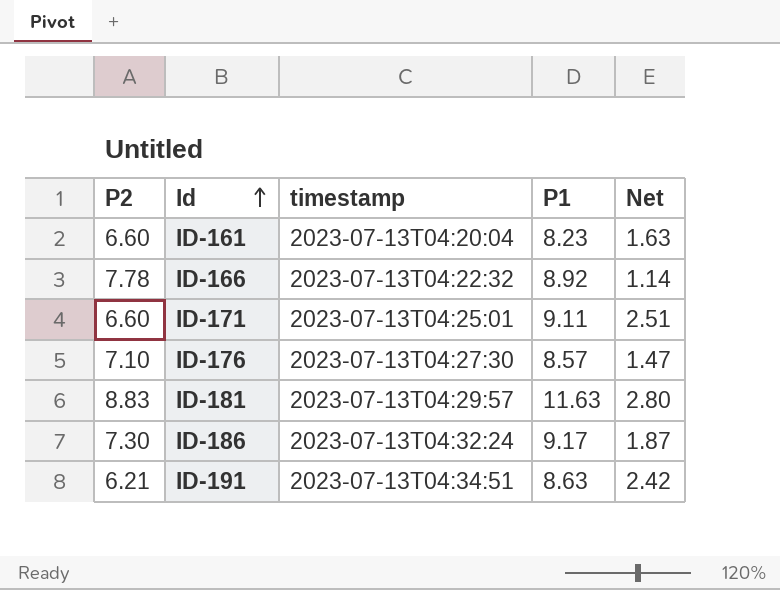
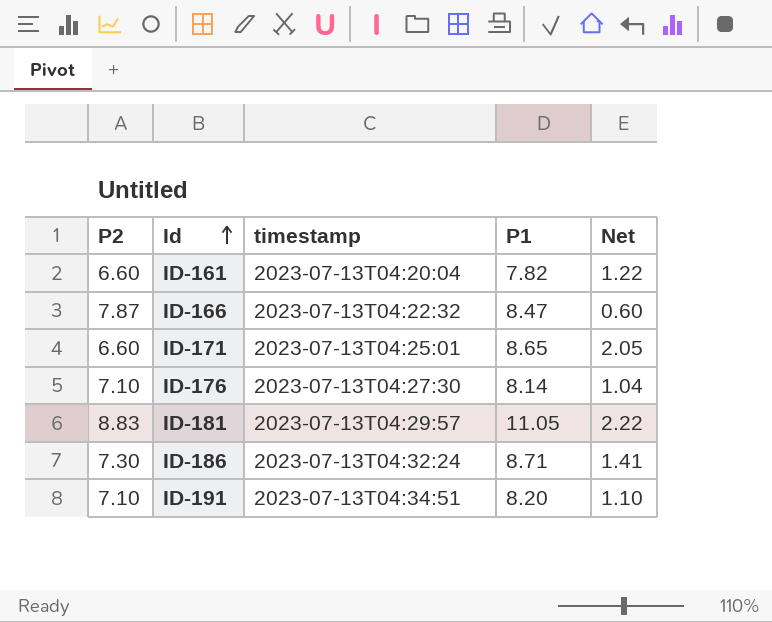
ID-161 | P1: 8.23 -> 7.82
ID-161 | Net: 1.63 -> 1.22
ID-166 | P2: 7.78 -> 7.87
ID-166 | P1: 8.92 -> 8.47
ID-166 | Net: 1.14 -> 0.60
ID-171 | P1: 9.11 -> 8.65
ID-171 | Net: 2.51 -> 2.05
ID-176 | P1: 8.57 -> 8.14
ID-176 | Net: 1.47 -> 1.04
ID-181 | P1: 11.63 -> 11.05
ID-181 | Net: 2.80 -> 2.22
ID-186 | P1: 9.17 -> 8.71
ID-186 | Net: 1.87 -> 1.41
ID-191 | P2: 6.21 -> 7.10
ID-191 | P1: 8.63 -> 8.20
ID-191 | Net: 2.42 -> 1.10

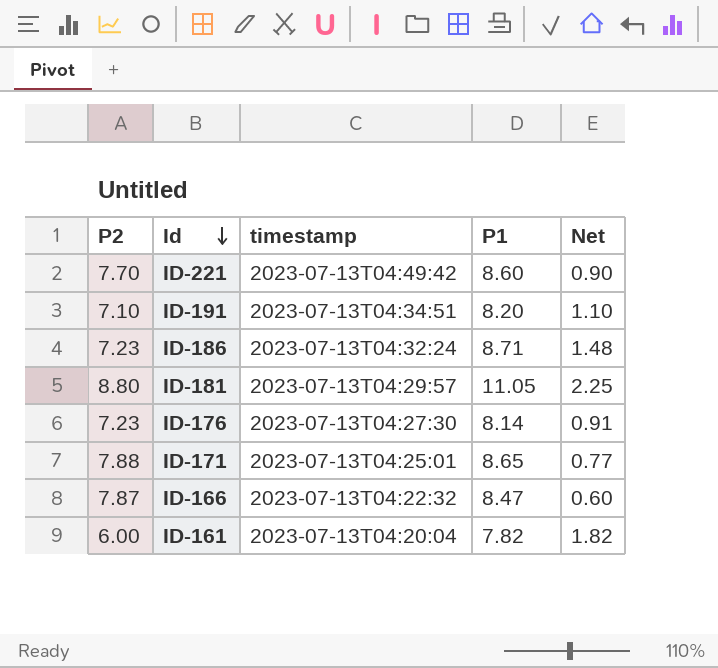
row order: Id ascending -> Id descending
row ID-221: none -> 7.70 | 2023-07-13T04:49:42 | 8.60 | 0.90
ID-186 | P2: 7.30 -> 7.23
ID-186 | Net: 1.41 -> 1.48
ID-181 | P2: 8.83 -> 8.80
ID-181 | Net: 2.22 -> 2.25
ID-176 | P2: 7.10 -> 7.23
ID-176 | Net: 1.04 -> 0.91
ID-171 | P2: 6.60 -> 7.88
ID-171 | Net: 2.05 -> 0.77
ID-161 | P2: 6.60 -> 6.00
ID-161 | Net: 1.22 -> 1.82

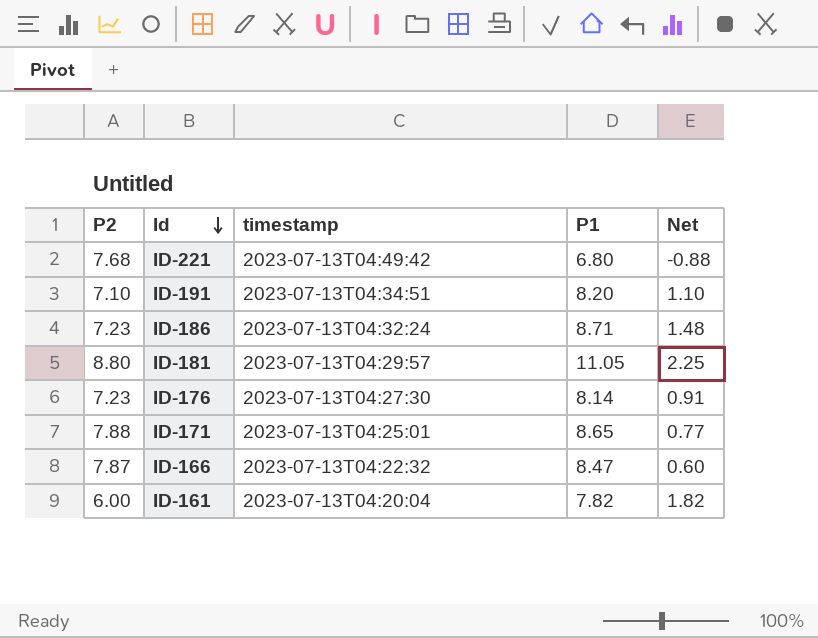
ID-221 | P2: 7.70 -> 7.68
ID-221 | P1: 8.60 -> 6.80
ID-221 | Net: 0.90 -> -0.88

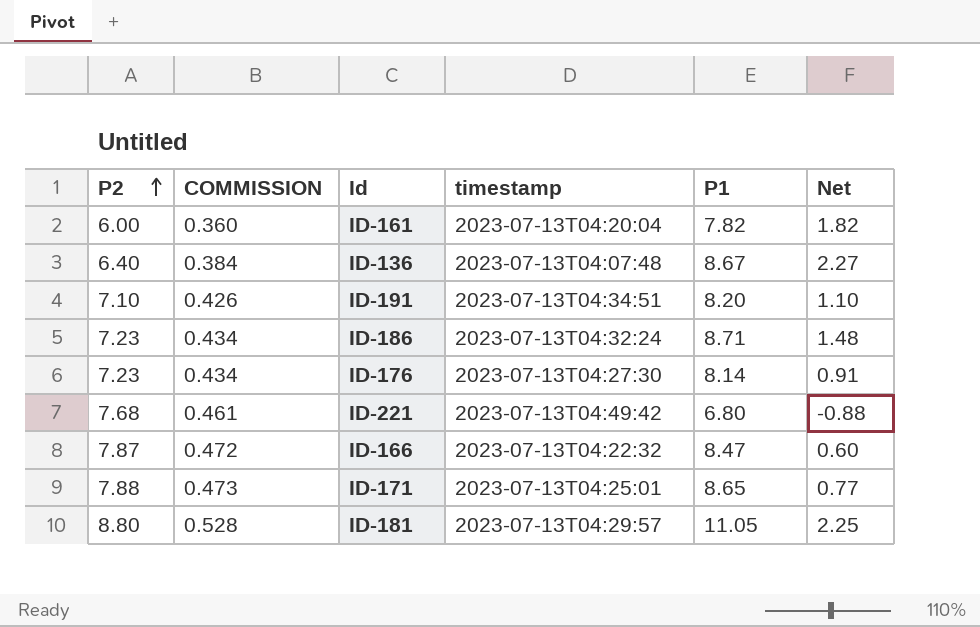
row order: Id descending -> P2 ascending
column COMMISSION | formula: none -> [P2] * 0.06
row ID-136: none -> 6.40 | 0.384 | 2023-07-13T04:07:48 | 8.67 | 2.27

